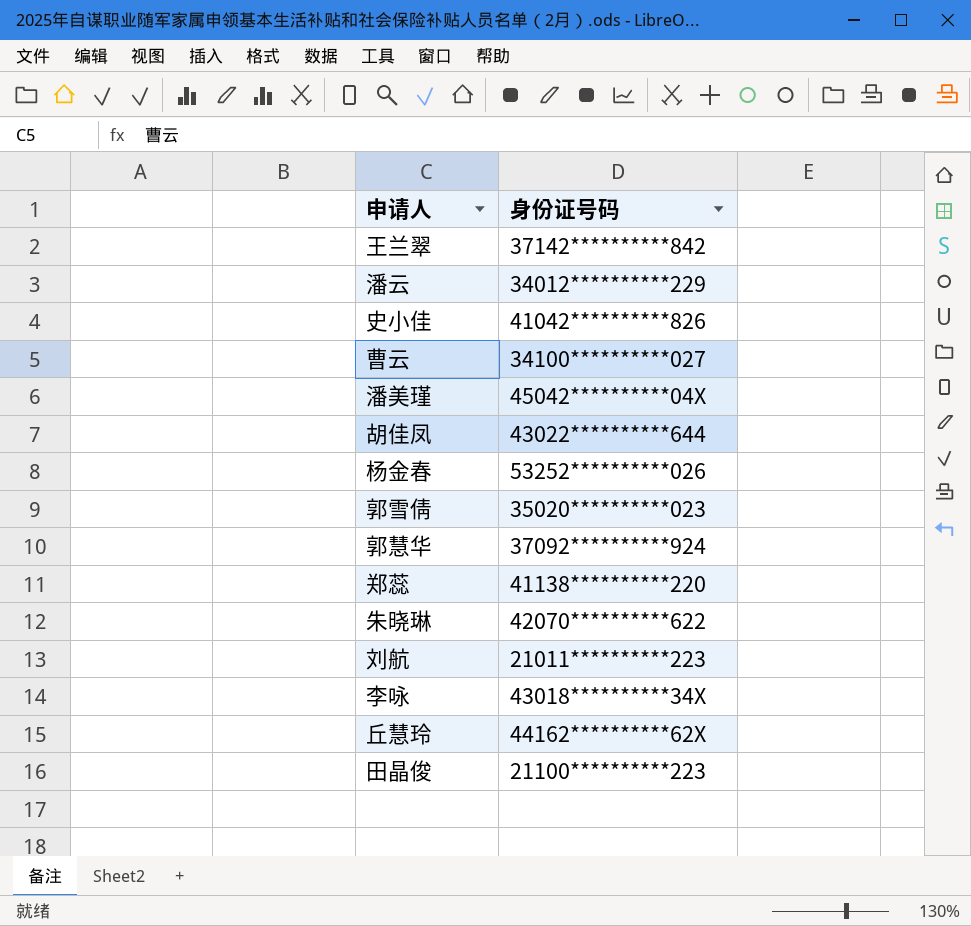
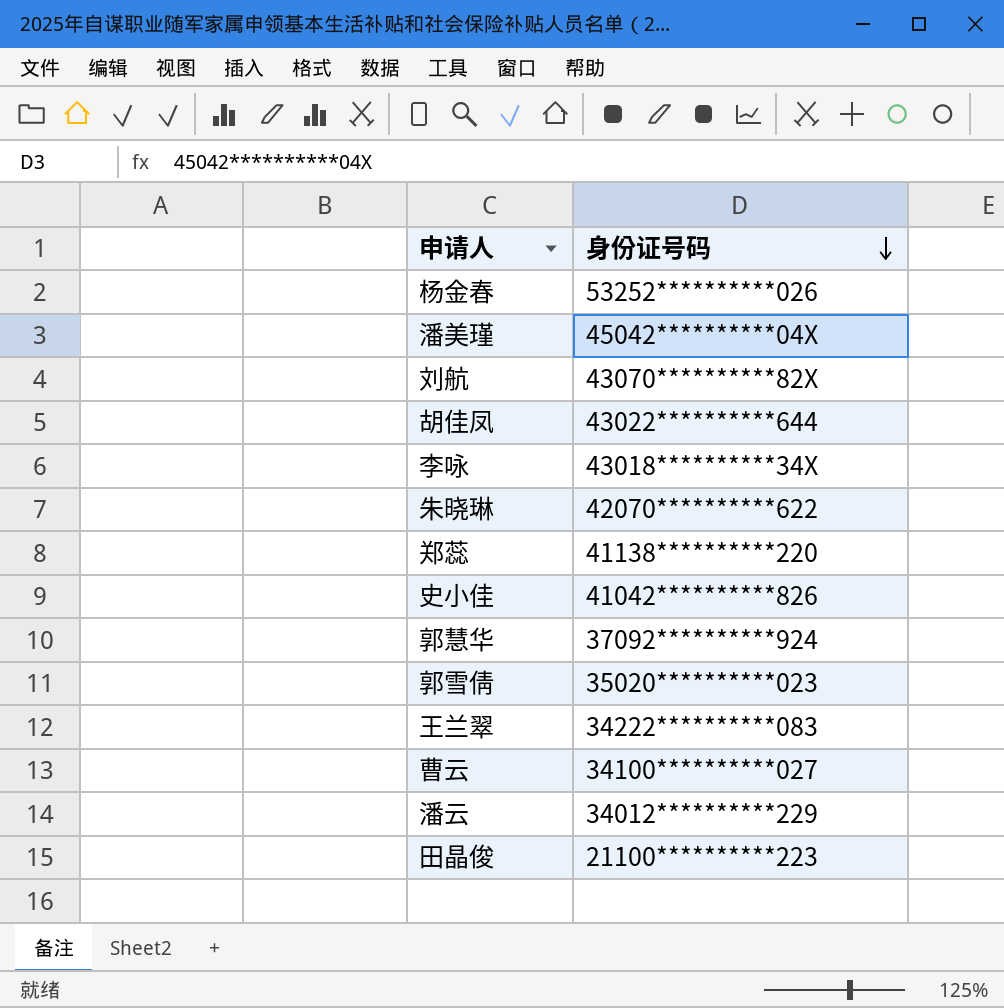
row order: none -> 身份证号码 descending
row 丘慧玲: 44162**********62X -> none
刘航 | 身份证号码: 21011**********223 -> 43070**********82X
王兰翠 | 身份证号码: 37142**********842 -> 34222**********083

